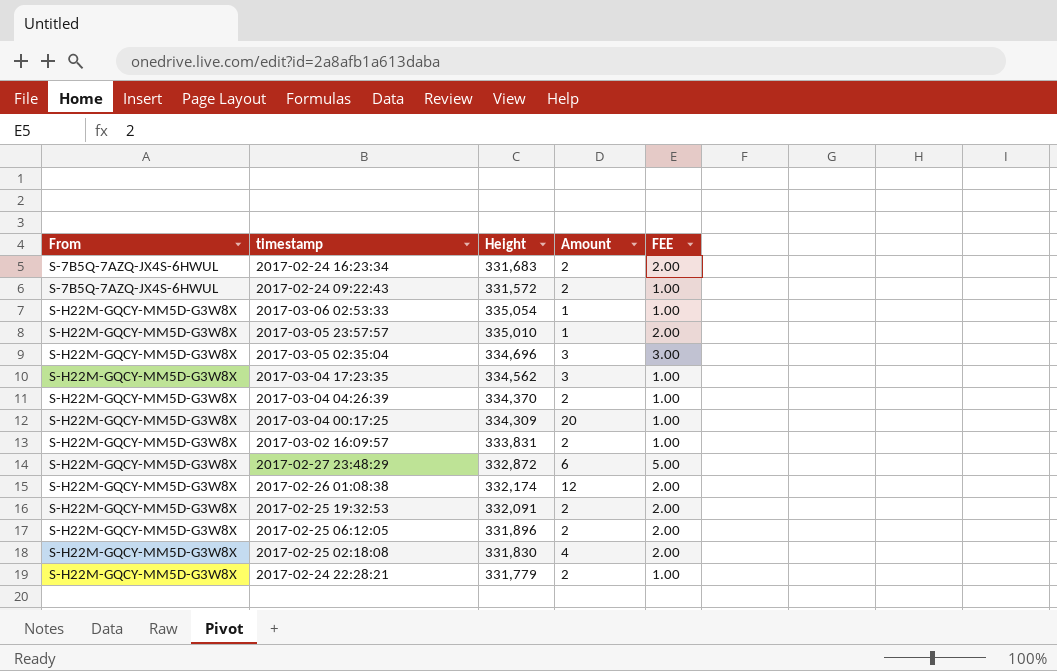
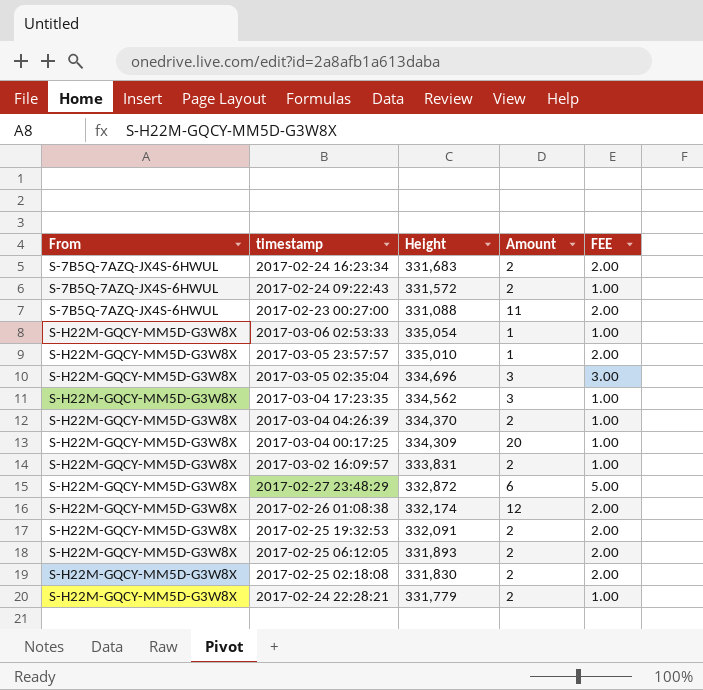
row 2017-02-23 00:27:00: none -> S-7B5Q-7AZQ-JX4S-6HWUL | 331,088 | 11 | 2.00
2017-02-25 06:12:05 | Height: 331,896 -> 331,893
2017-02-25 02:18:08 | Amount: 4 -> 2

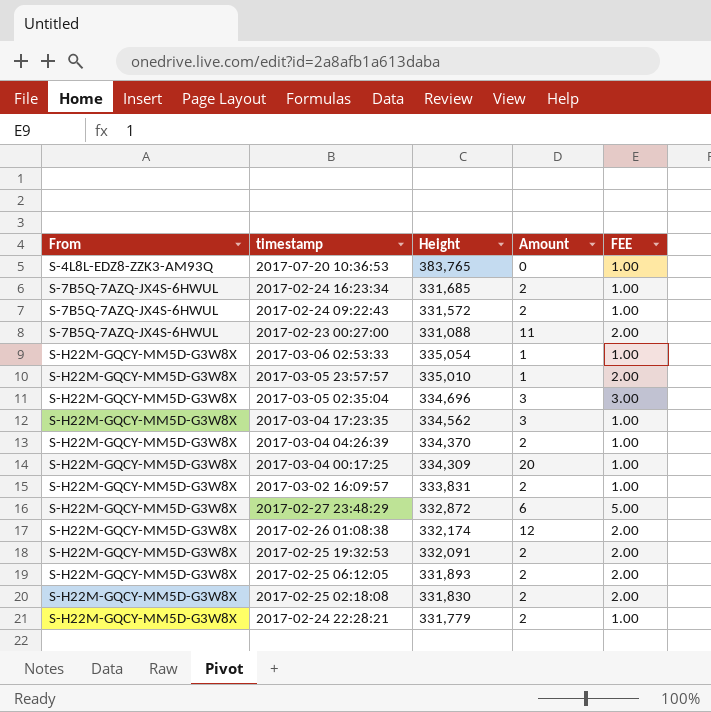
row 2017-07-20 10:36:53: none -> S-4L8L-EDZ8-ZZK3-AM93Q | 383,765 | 0 | 1.00
2017-02-24 16:23:34 | Height: 331,683 -> 331,685
2017-02-24 16:23:34 | FEE: 2.00 -> 1.00

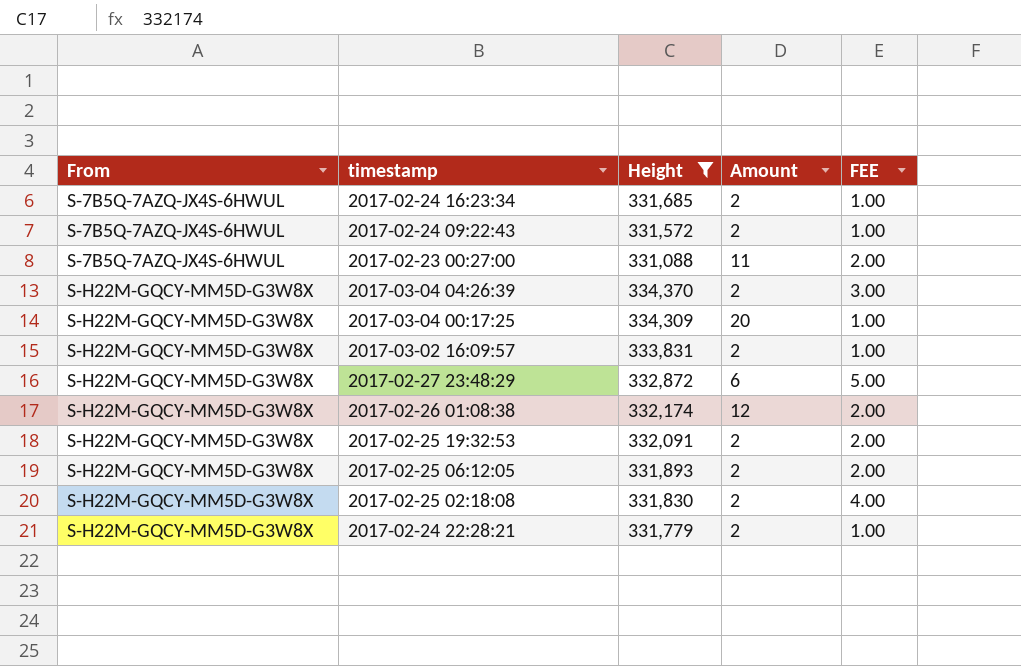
filter: none -> Height <= 334,370
2017-03-04 04:26:39 | FEE: 1.00 -> 3.00
2017-02-25 02:18:08 | FEE: 2.00 -> 4.00

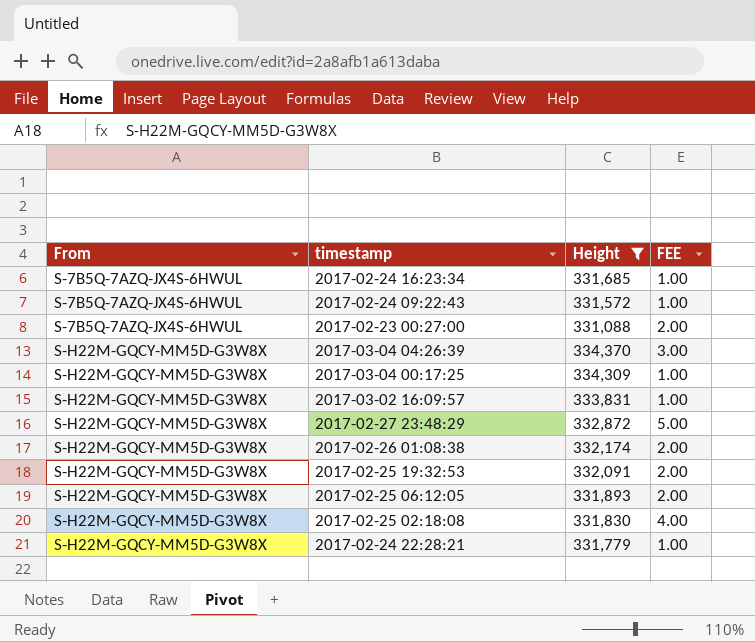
column Amount | position: 4 -> none

